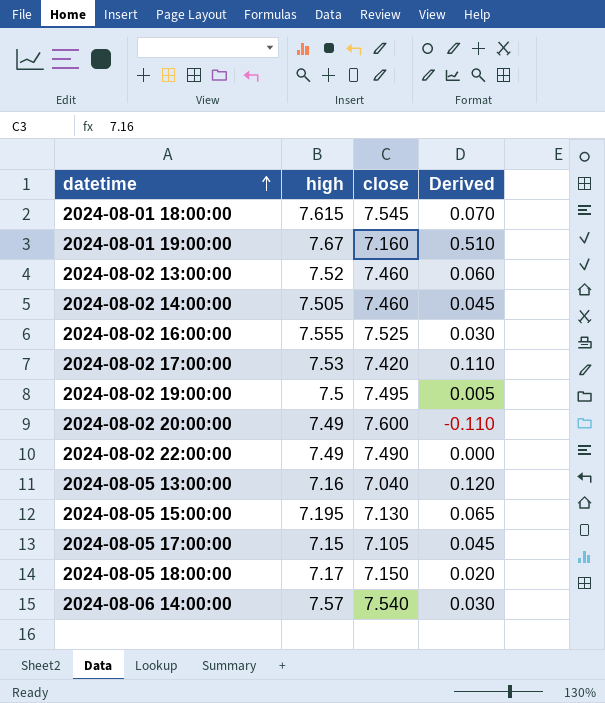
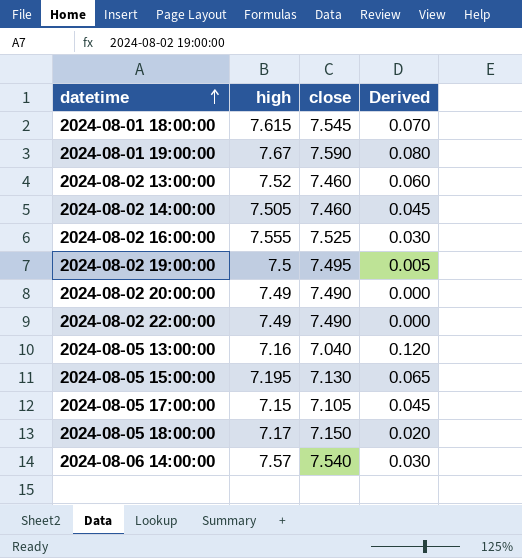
row 2024-08-02 17:00:00: 7.53 | 7.420 | 0.110 -> none
2024-08-01 19:00:00 | close: 7.160 -> 7.590
2024-08-01 19:00:00 | Derived: 0.510 -> 0.080
2024-08-02 20:00:00 | close: 7.600 -> 7.490
2024-08-02 20:00:00 | Derived: -0.110 -> 0.000

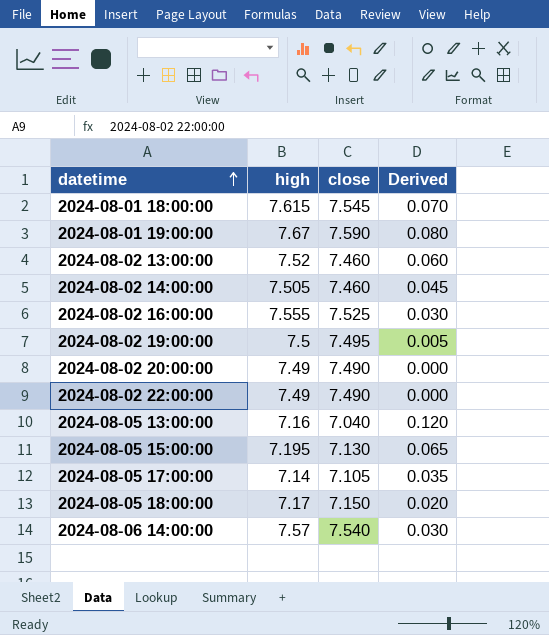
2024-08-05 17:00:00 | high: 7.15 -> 7.14
2024-08-05 17:00:00 | Derived: 0.045 -> 0.035

